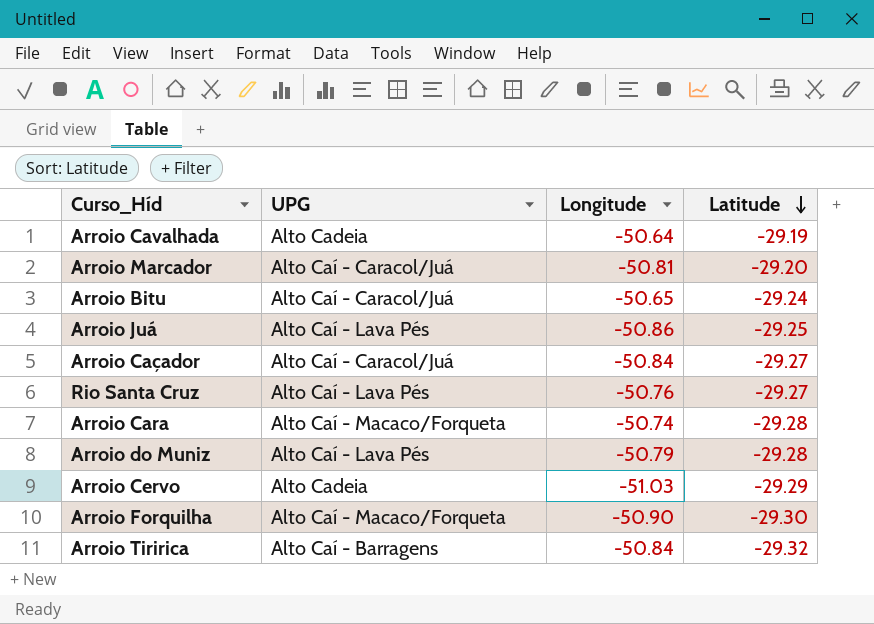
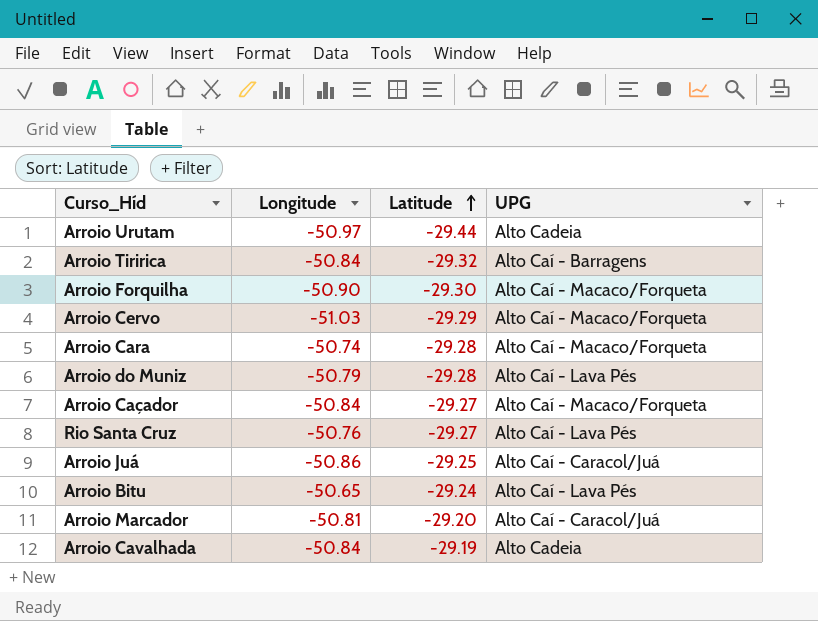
row order: Latitude descending -> Latitude ascending
column UPG | position: 2 -> 4
row Arroio Urutam: none -> -50.97 | -29.44 | Alto Cadeia
Arroio Cervo | UPG: Alto Cadeia -> Alto Caí - Macaco/Forqueta
Arroio Caçador | UPG: Alto Caí - Caracol/Juá -> Alto Caí - Macaco/Forqueta
Arroio Juá | UPG: Alto Caí - Lava Pés -> Alto Caí - Caracol/Juá
Arroio Bitu | UPG: Alto Caí - Caracol/Juá -> Alto Caí - Lava Pés
Arroio Cavalhada | Longitude: -50.64 -> -50.84

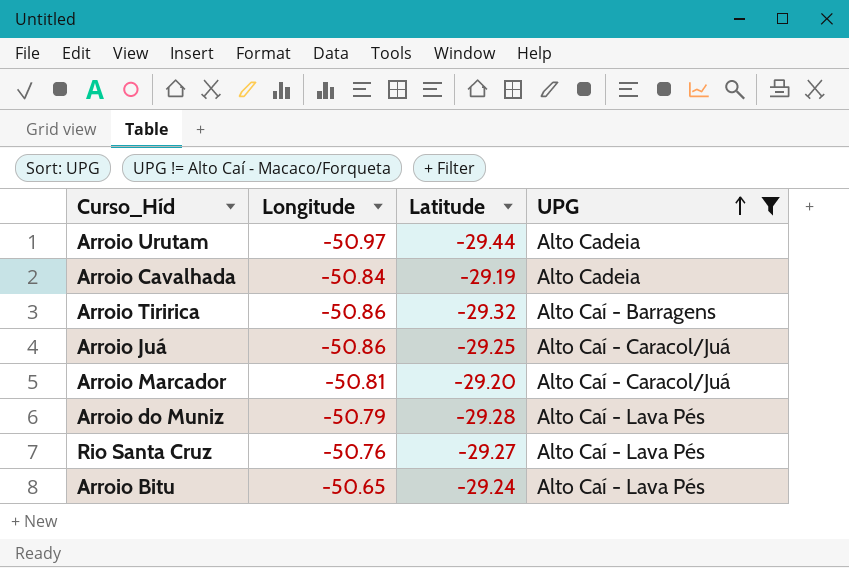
filter: none -> UPG != Alto Caí - Macaco/Forqueta
row order: Latitude ascending -> UPG ascending
Arroio Tiririca | Longitude: -50.84 -> -50.86

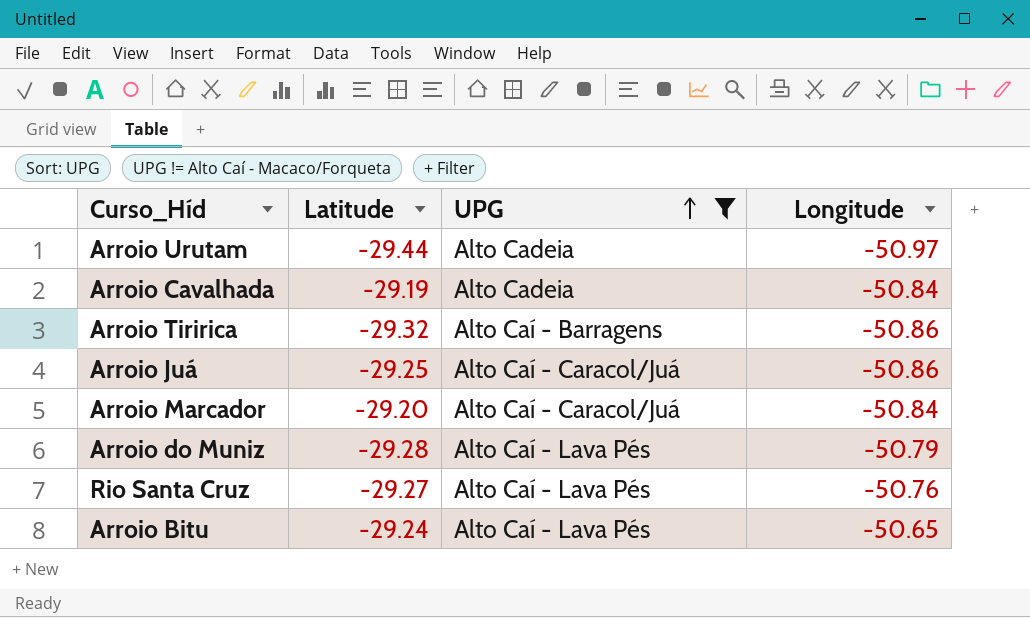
column Longitude | position: 2 -> 4
Arroio Marcador | Longitude: -50.81 -> -50.84

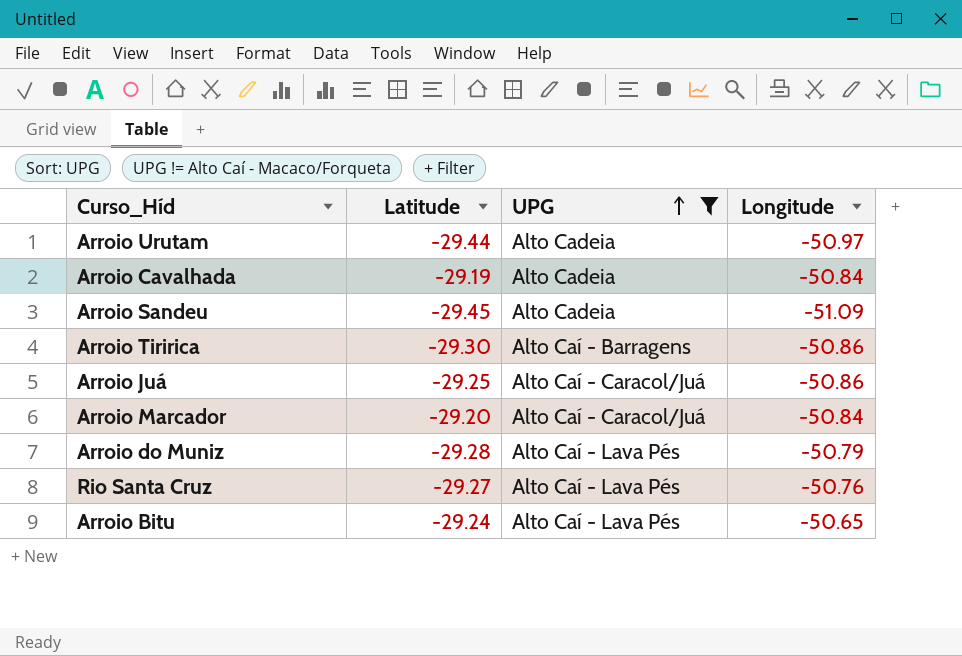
row Arroio Sandeu: none -> -29.45 | Alto Cadeia | -51.09
Arroio Tiririca | Latitude: -29.32 -> -29.30

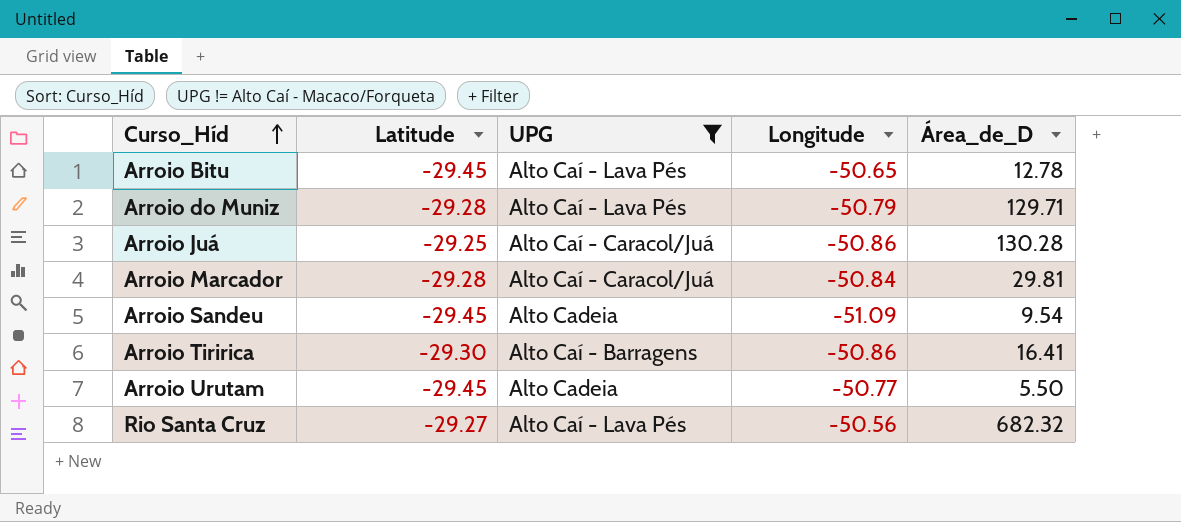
row order: UPG ascending -> Curso_Híd ascending
column Área_de_D | position: none -> 5
row Arroio Cavalhada: -29.19 | Alto Cadeia | -50.84 -> none
Arroio Bitu | Latitude: -29.24 -> -29.45
Arroio Marcador | Latitude: -29.20 -> -29.28
Arroio Urutam | Latitude: -29.44 -> -29.45
Arroio Urutam | Longitude: -50.97 -> -50.77
Rio Santa Cruz | Longitude: -50.76 -> -50.56

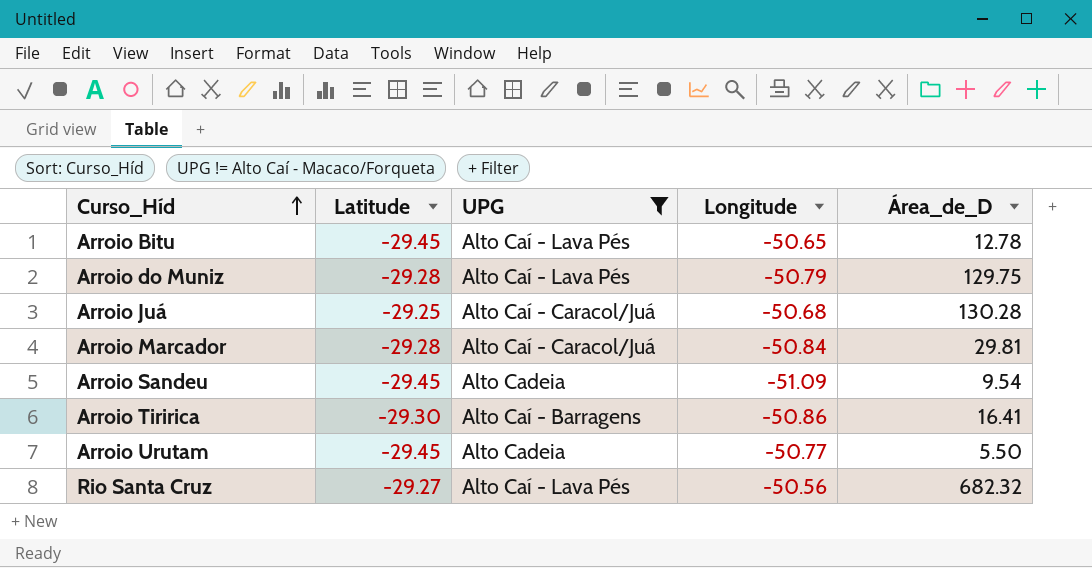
Arroio do Muniz | Área_de_D: 129.71 -> 129.75
Arroio Juá | Longitude: -50.86 -> -50.68

